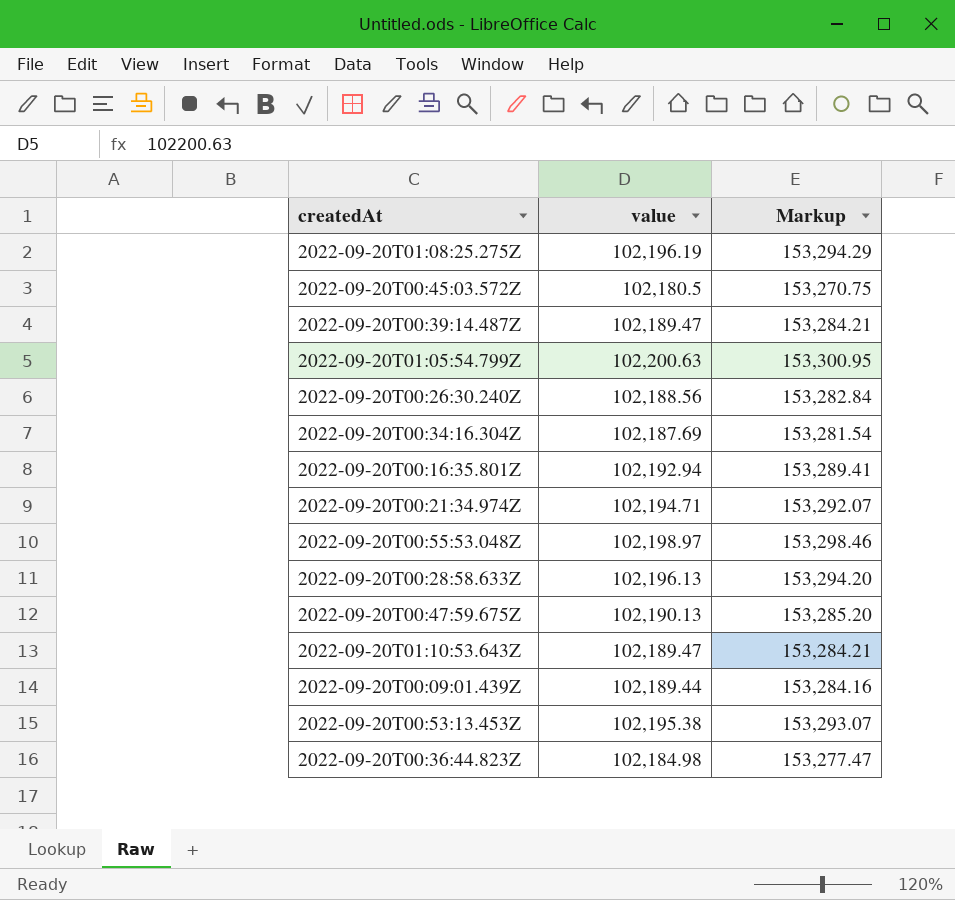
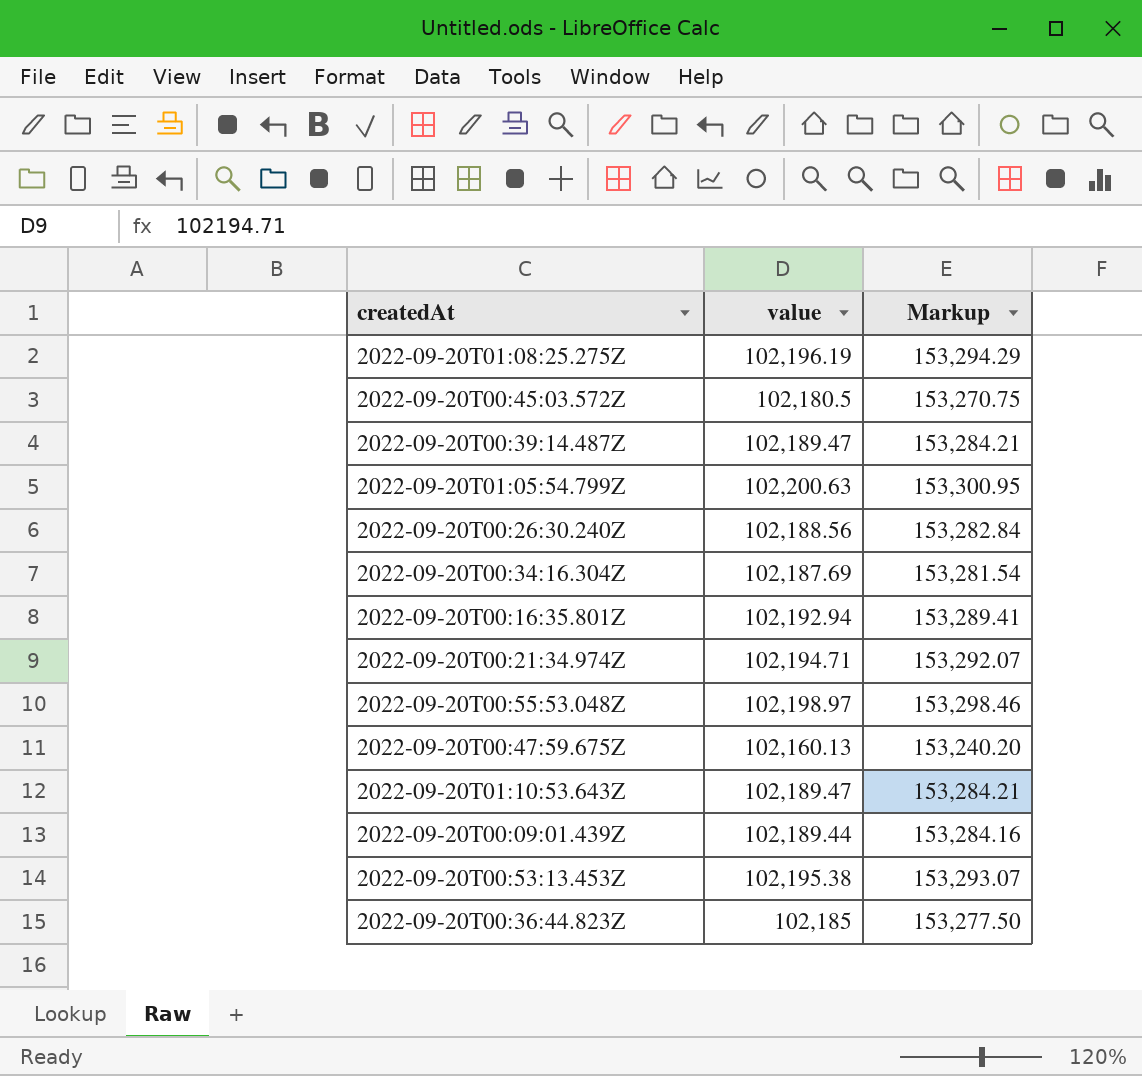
row 2022-09-20T00:28:58.633Z: 102,196.13 | 153,294.20 -> none
2022-09-20T00:47:59.675Z | value: 102,190.13 -> 102,160.13
2022-09-20T00:47:59.675Z | Markup: 153,285.20 -> 153,240.20
2022-09-20T00:36:44.823Z | value: 102,184.98 -> 102,185
2022-09-20T00:36:44.823Z | Markup: 153,277.47 -> 153,277.50

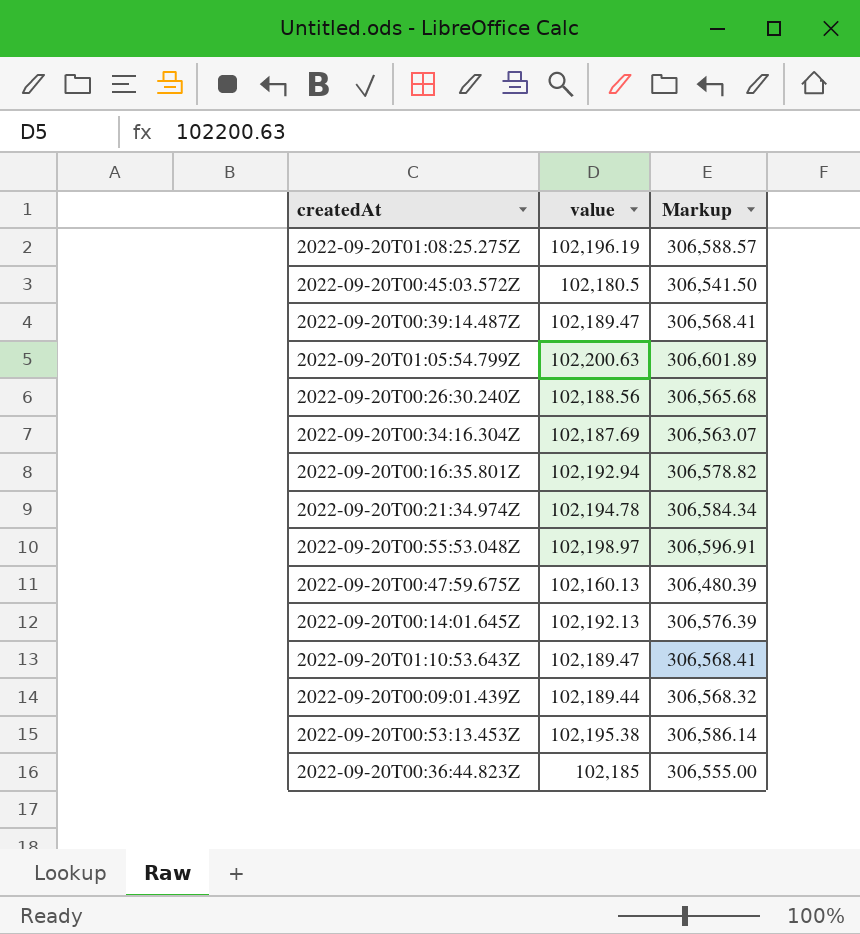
column Markup | formula: [value] * 1.5 -> [value] * 3
2022-09-20T00:21:34.974Z | value: 102,194.71 -> 102,194.78
row 2022-09-20T00:14:01.645Z: none -> 102,192.13 | 306,576.39

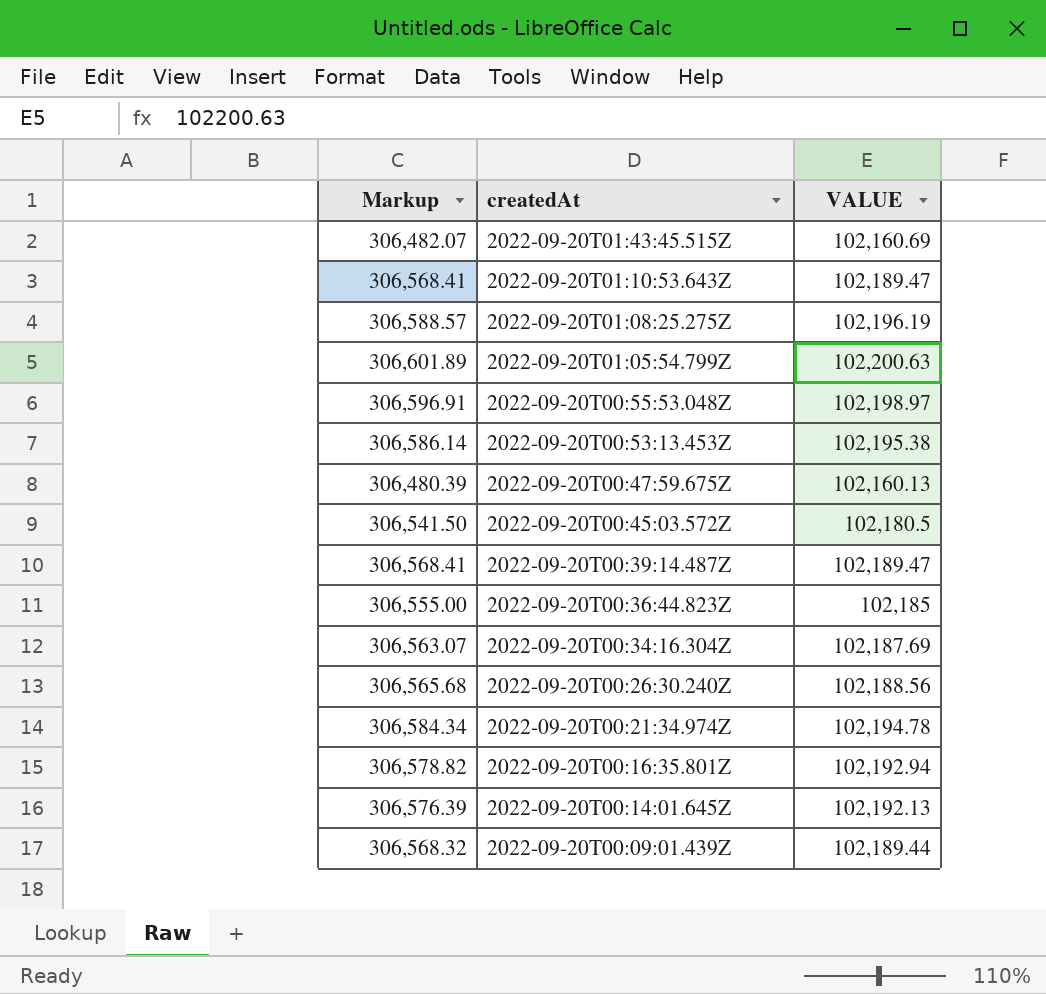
row order: none -> createdAt descending
column Markup | position: 3 -> 1
column name: value -> VALUE
row 2022-09-20T01:43:45.515Z: none -> 306,482.07 | 102,160.69

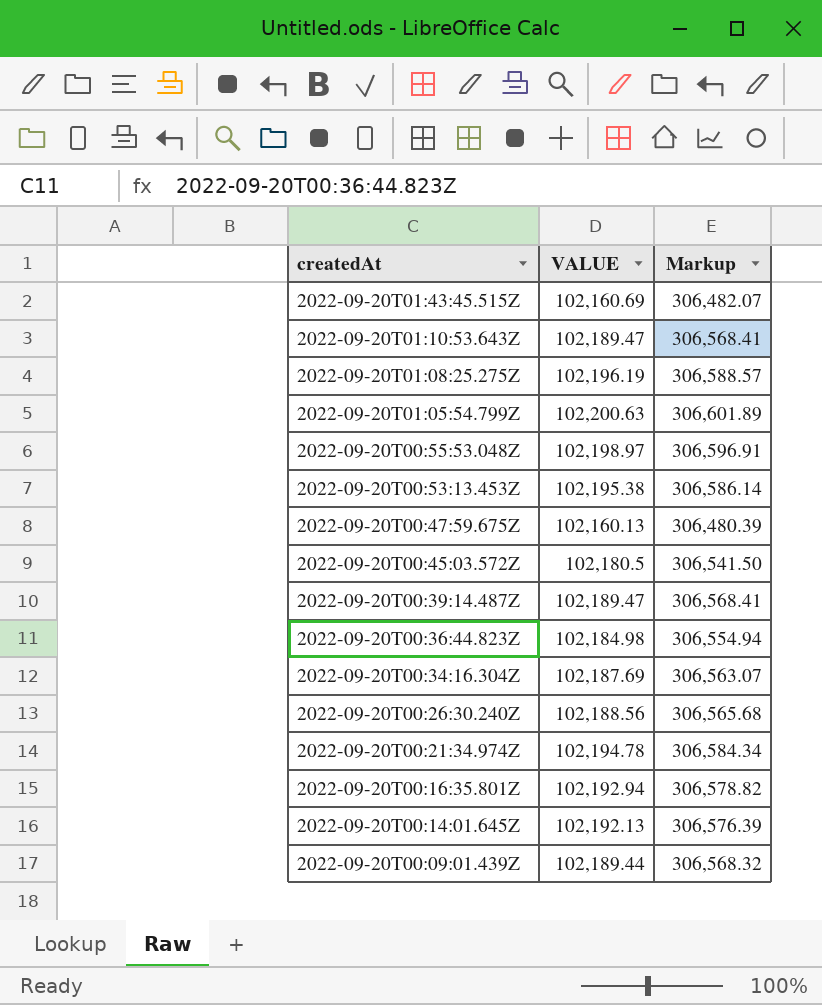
column Markup | position: 1 -> 3
2022-09-20T00:36:44.823Z | VALUE: 102,185 -> 102,184.98
2022-09-20T00:36:44.823Z | Markup: 306,555.00 -> 306,554.94

